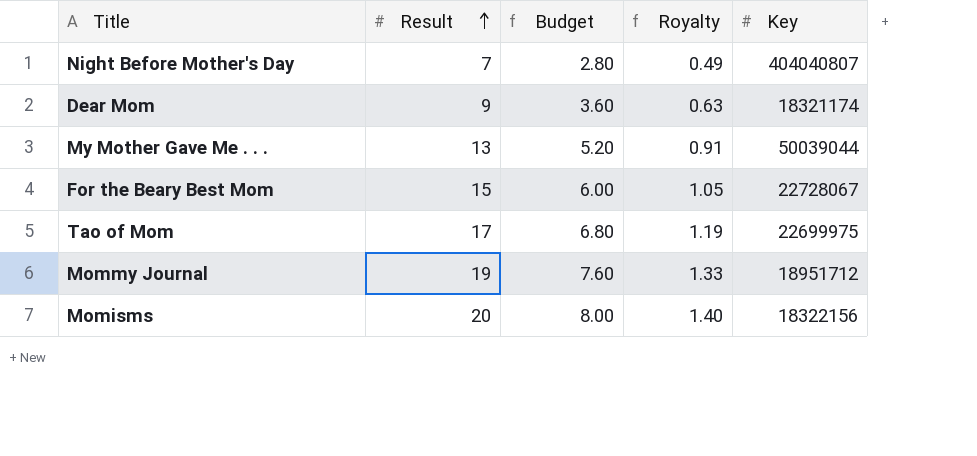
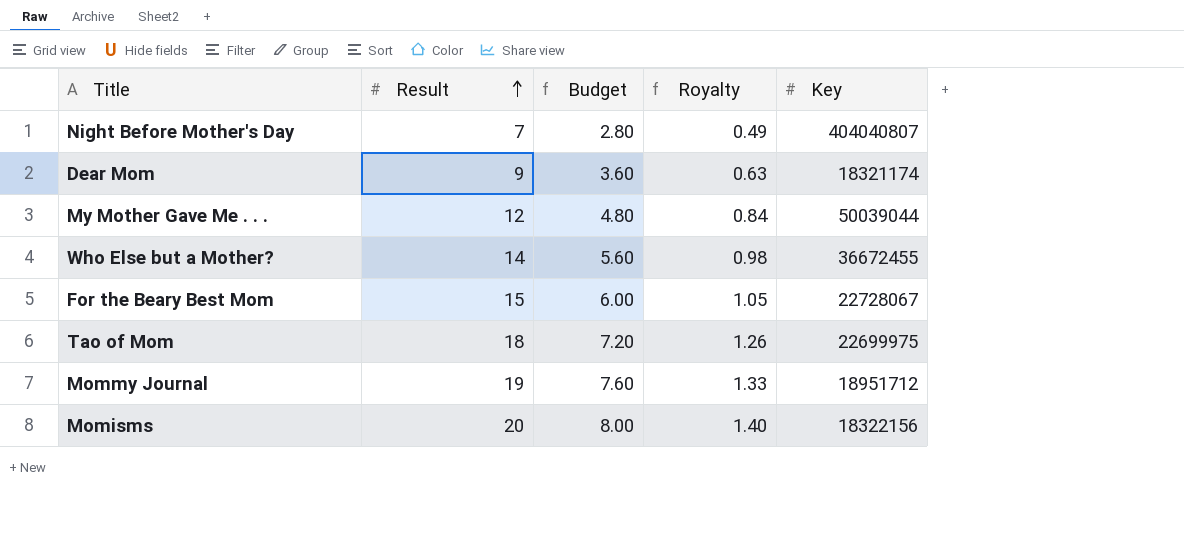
My Mother Gave Me . . . | Result: 13 -> 12
My Mother Gave Me . . . | Budget: 5.20 -> 4.80
My Mother Gave Me . . . | Royalty: 0.91 -> 0.84
row Who Else but a Mother?: none -> 14 | 5.60 | 0.98 | 36672455
Tao of Mom | Result: 17 -> 18
Tao of Mom | Budget: 6.80 -> 7.20
Tao of Mom | Royalty: 1.19 -> 1.26

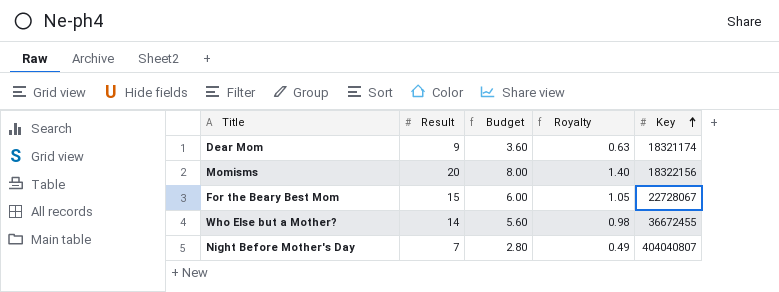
row order: Result ascending -> Key ascending
row My Mother Gave Me . . .: 12 | 4.80 | 0.84 | 50039044 -> none
row Tao of Mom: 18 | 7.20 | 1.26 | 22699975 -> none
row Mommy Journal: 19 | 7.60 | 1.33 | 18951712 -> none

